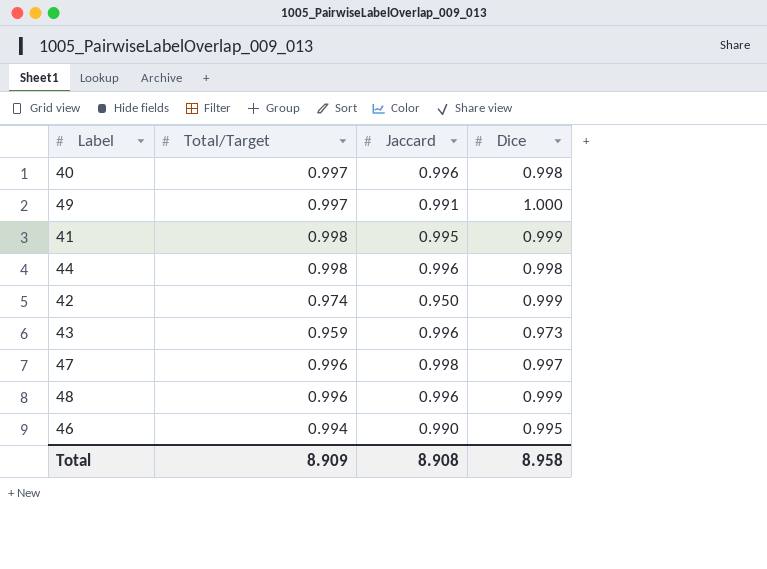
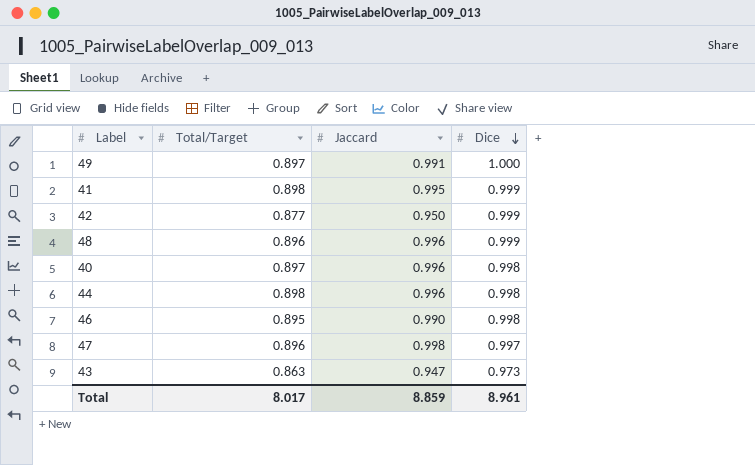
row order: none -> Dice descending
49 | Total/Target: 0.997 -> 0.897
41 | Total/Target: 0.998 -> 0.898
42 | Total/Target: 0.974 -> 0.877
48 | Total/Target: 0.996 -> 0.896
40 | Total/Target: 0.997 -> 0.897
44 | Total/Target: 0.998 -> 0.898
46 | Total/Target: 0.994 -> 0.895
46 | Dice: 0.995 -> 0.998
47 | Total/Target: 0.996 -> 0.896
43 | Total/Target: 0.959 -> 0.863
43 | Jaccard: 0.996 -> 0.947
Total | Total/Target: 8.909 -> 8.017
Total | Jaccard: 8.908 -> 8.859
Total | Dice: 8.958 -> 8.961

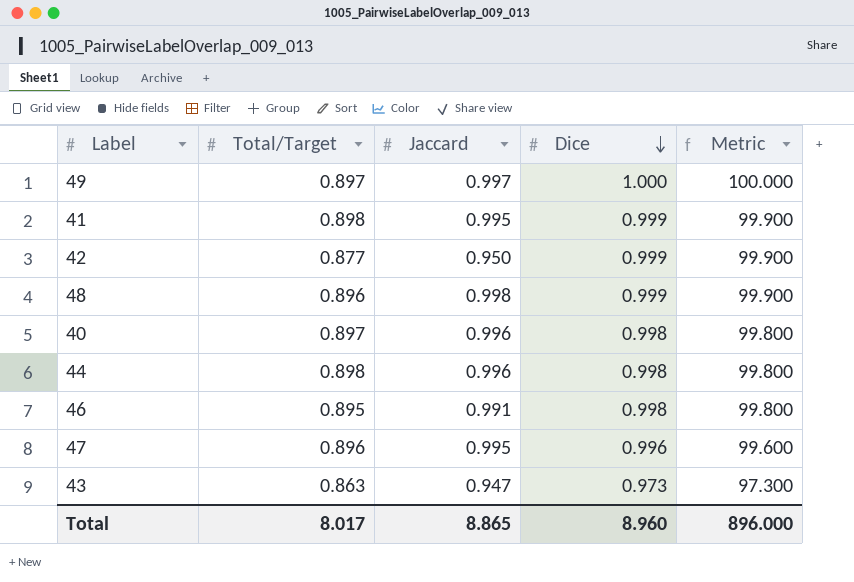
column Metric | formula: none -> [Dice] * 100
49 | Jaccard: 0.991 -> 0.997
48 | Jaccard: 0.996 -> 0.998
46 | Jaccard: 0.990 -> 0.991
47 | Jaccard: 0.998 -> 0.995
47 | Dice: 0.997 -> 0.996
Total | Jaccard: 8.859 -> 8.865
Total | Dice: 8.961 -> 8.960

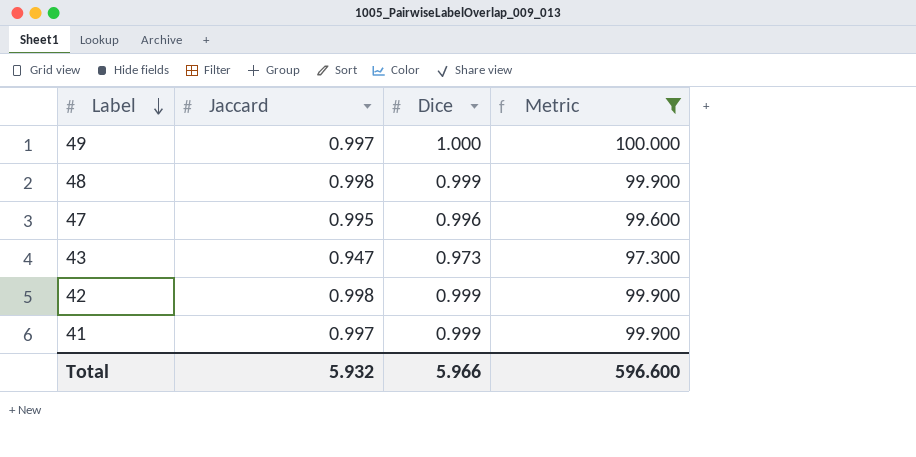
filter: none -> Metric != 99.800
row order: Dice descending -> Label descending
column Total/Target | position: 2 -> none
42 | Jaccard: 0.950 -> 0.998
41 | Jaccard: 0.995 -> 0.997
Total | Jaccard: 8.865 -> 5.932
Total | Dice: 8.960 -> 5.966
Total | Metric: 896.000 -> 596.600

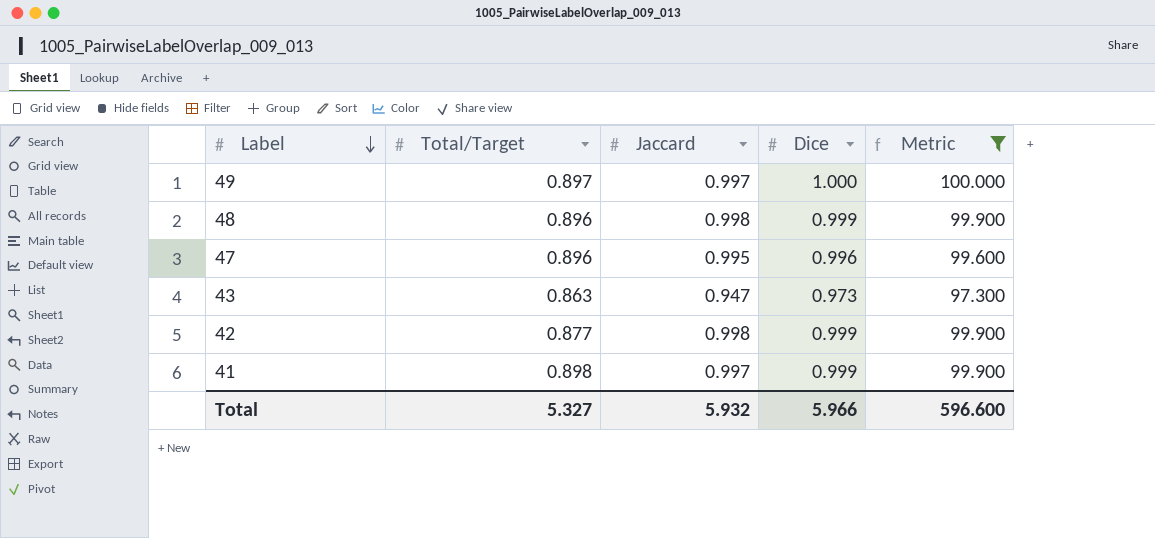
column Total/Target | position: none -> 2

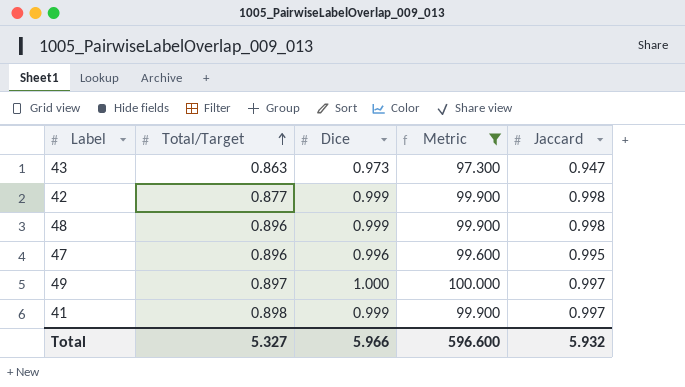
row order: Label descending -> Total/Target ascending
column Jaccard | position: 3 -> 5

